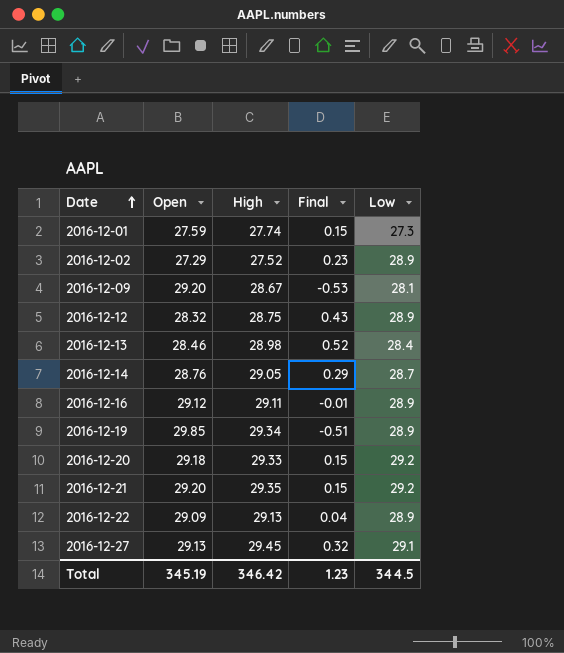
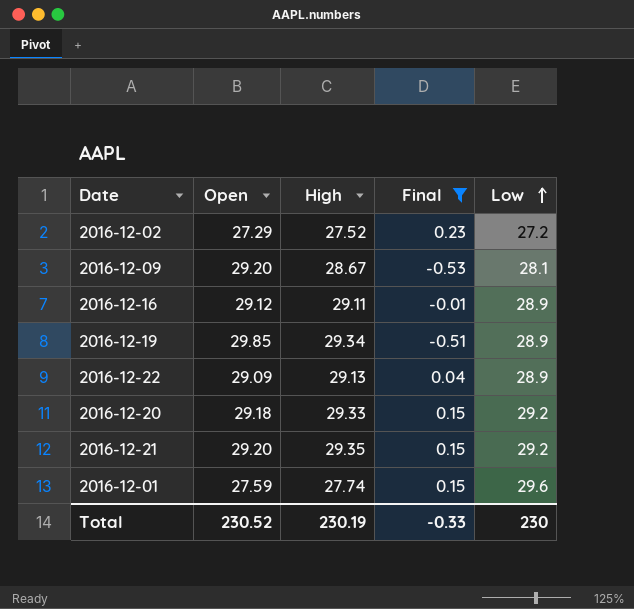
filter: none -> Final <= 0.23
row order: Date ascending -> Low ascending
2016-12-02 | Low: 28.9 -> 27.2
2016-12-01 | Low: 27.3 -> 29.6
Total | Open: 345.19 -> 230.52
Total | High: 346.42 -> 230.19
Total | Final: 1.23 -> -0.33
Total | Low: 344.5 -> 230

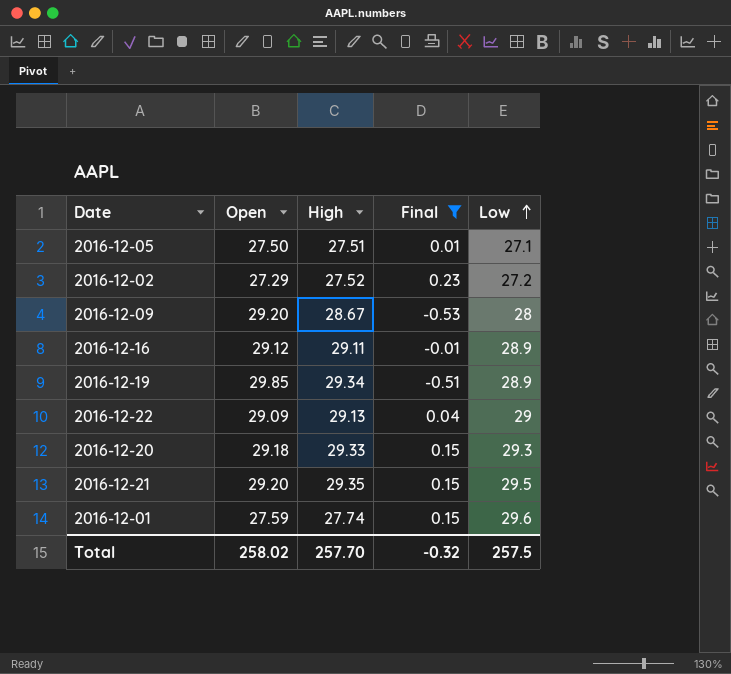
row 2016-12-05: none -> 27.50 | 27.51 | 0.01 | 27.1
2016-12-09 | Low: 28.1 -> 28
2016-12-22 | Low: 28.9 -> 29
2016-12-20 | Low: 29.2 -> 29.3
2016-12-21 | Low: 29.2 -> 29.5
Total | Open: 230.52 -> 258.02
Total | High: 230.19 -> 257.70
Total | Final: -0.33 -> -0.32
Total | Low: 230 -> 257.5

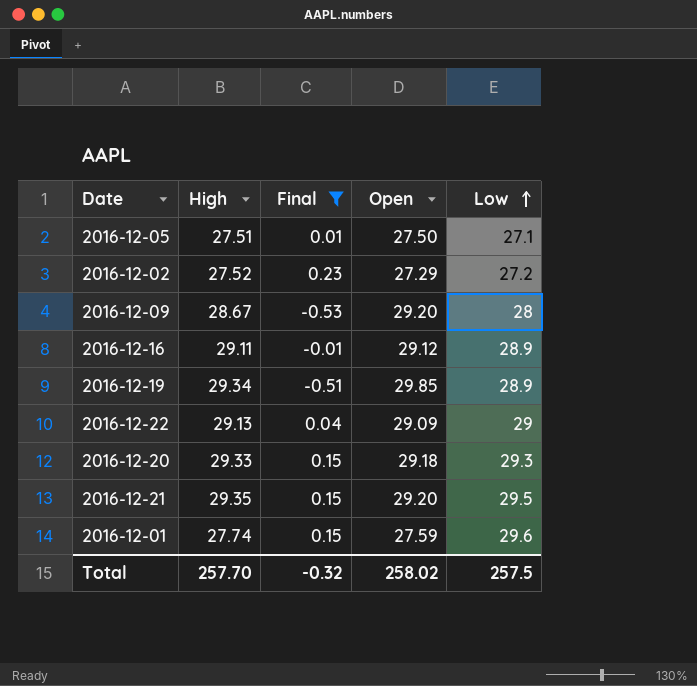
column Open | position: 2 -> 4

